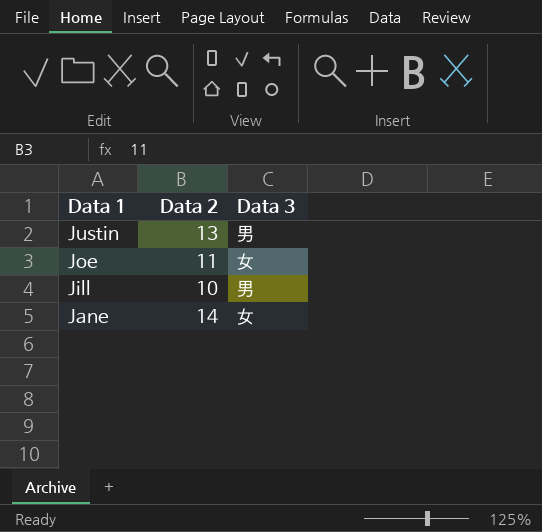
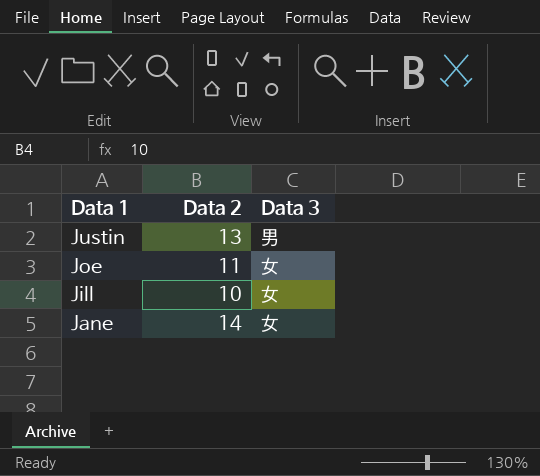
Jill | Data 3: 男 -> 女

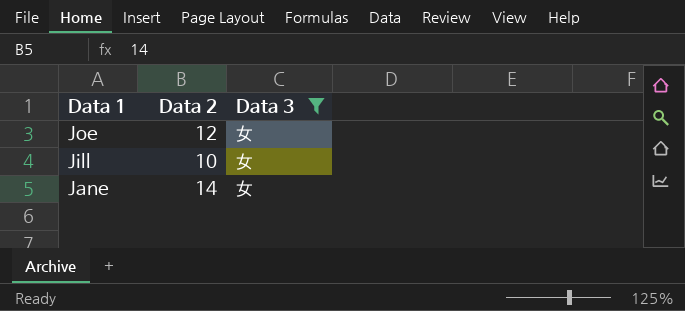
filter: none -> Data 3 = 女
Joe | Data 2: 11 -> 12

